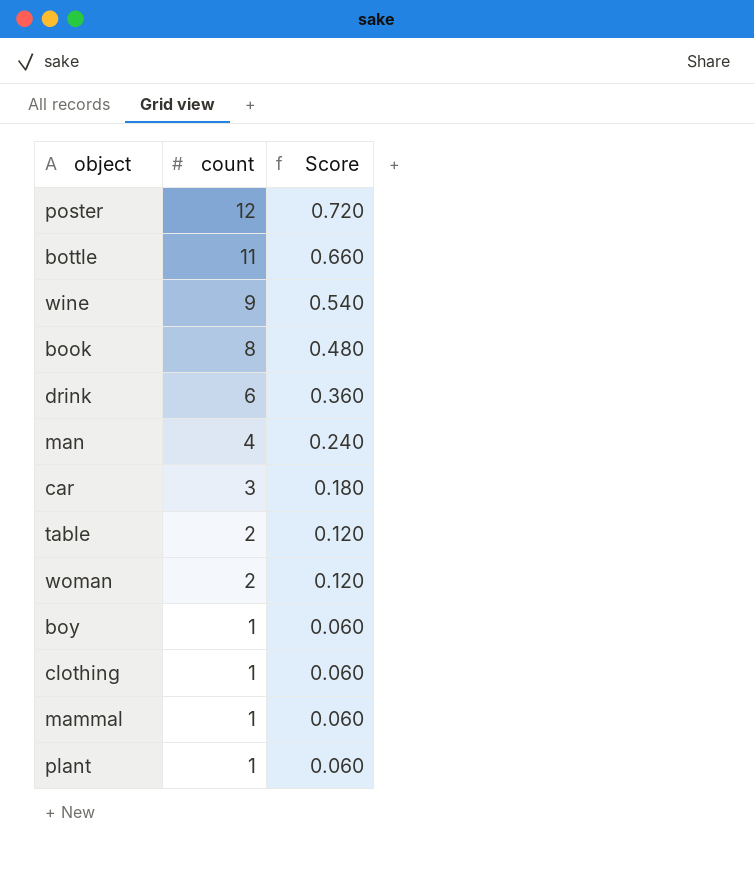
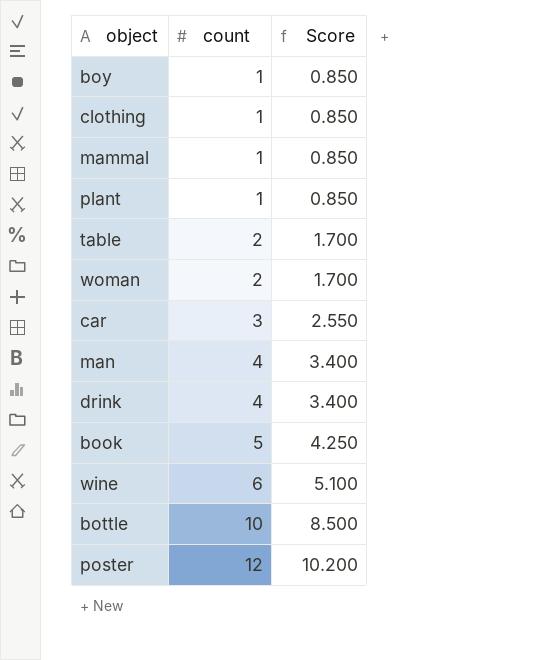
row order: count descending -> count ascending
column Score | formula: [count] * 0.06 -> [count] * 0.85
drink | count: 6 -> 4
book | count: 8 -> 5
wine | count: 9 -> 6
bottle | count: 11 -> 10

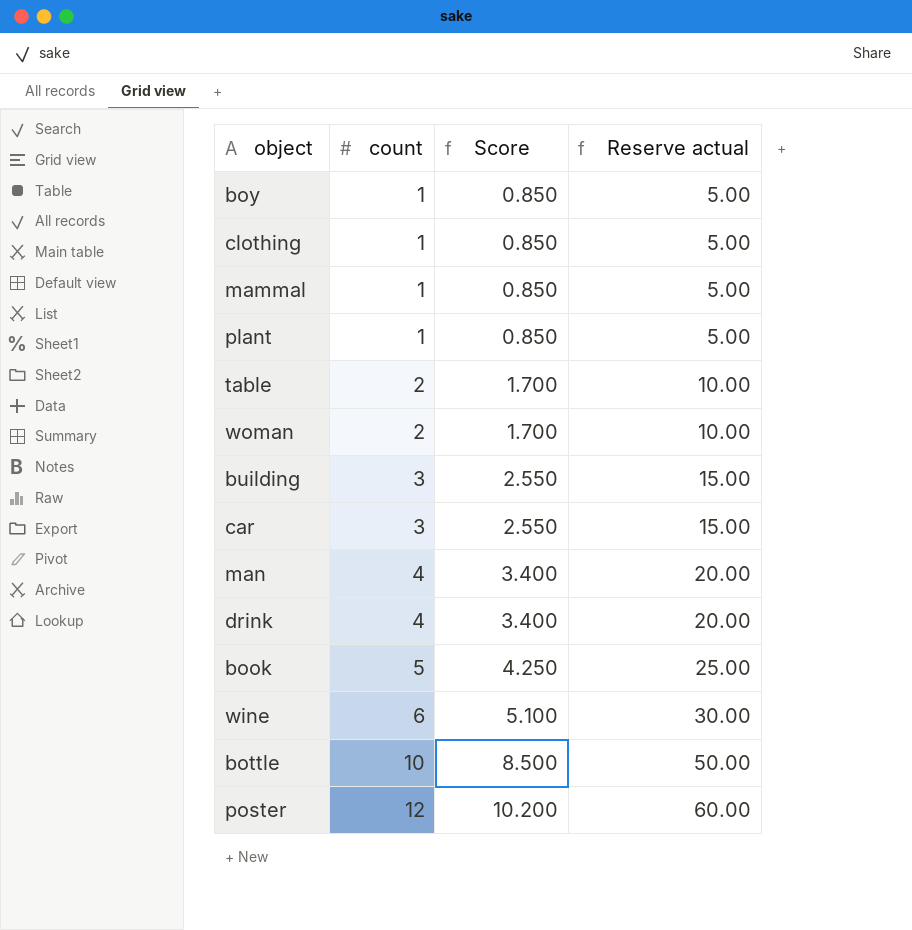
column Reserve actual | formula: none -> [count] * 5
row building: none -> 3 | 2.550 | 15.00

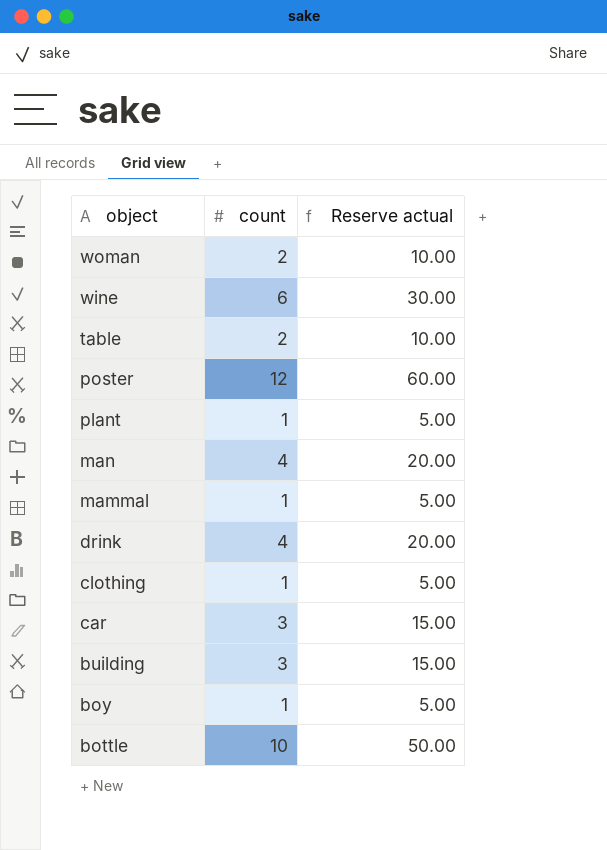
row order: count ascending -> object descending
column Score | formula: [count] * 0.85 -> none
row book: 5 | 4.250 | 25.00 -> none

